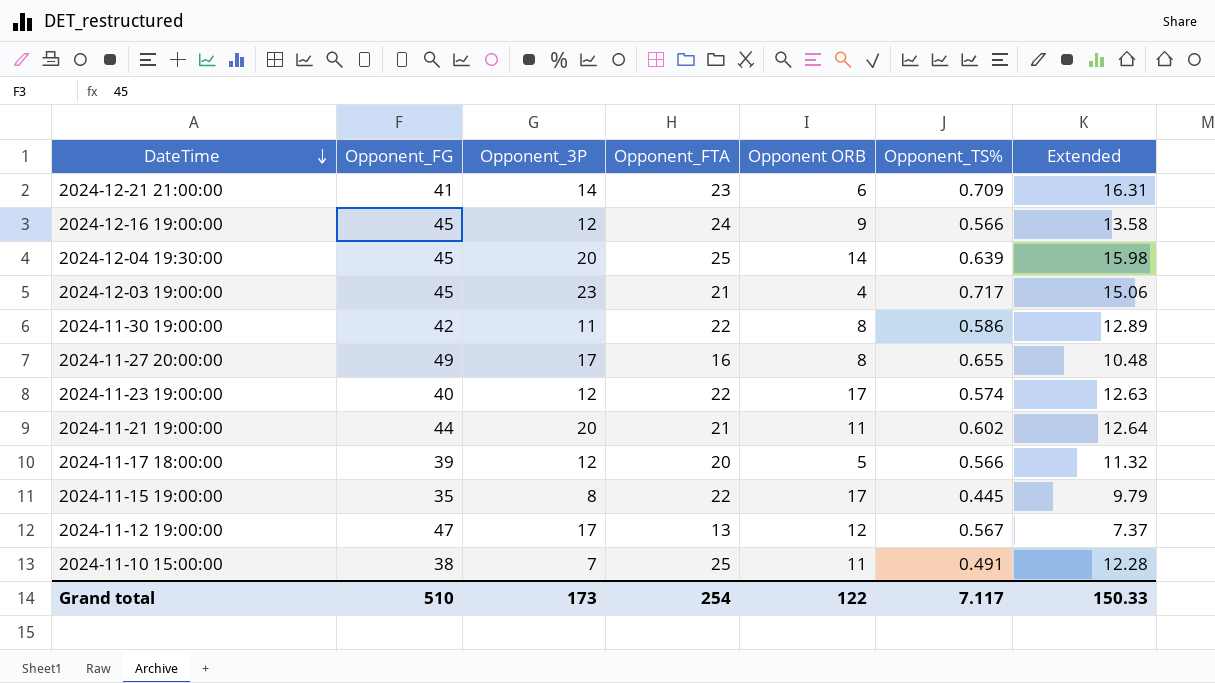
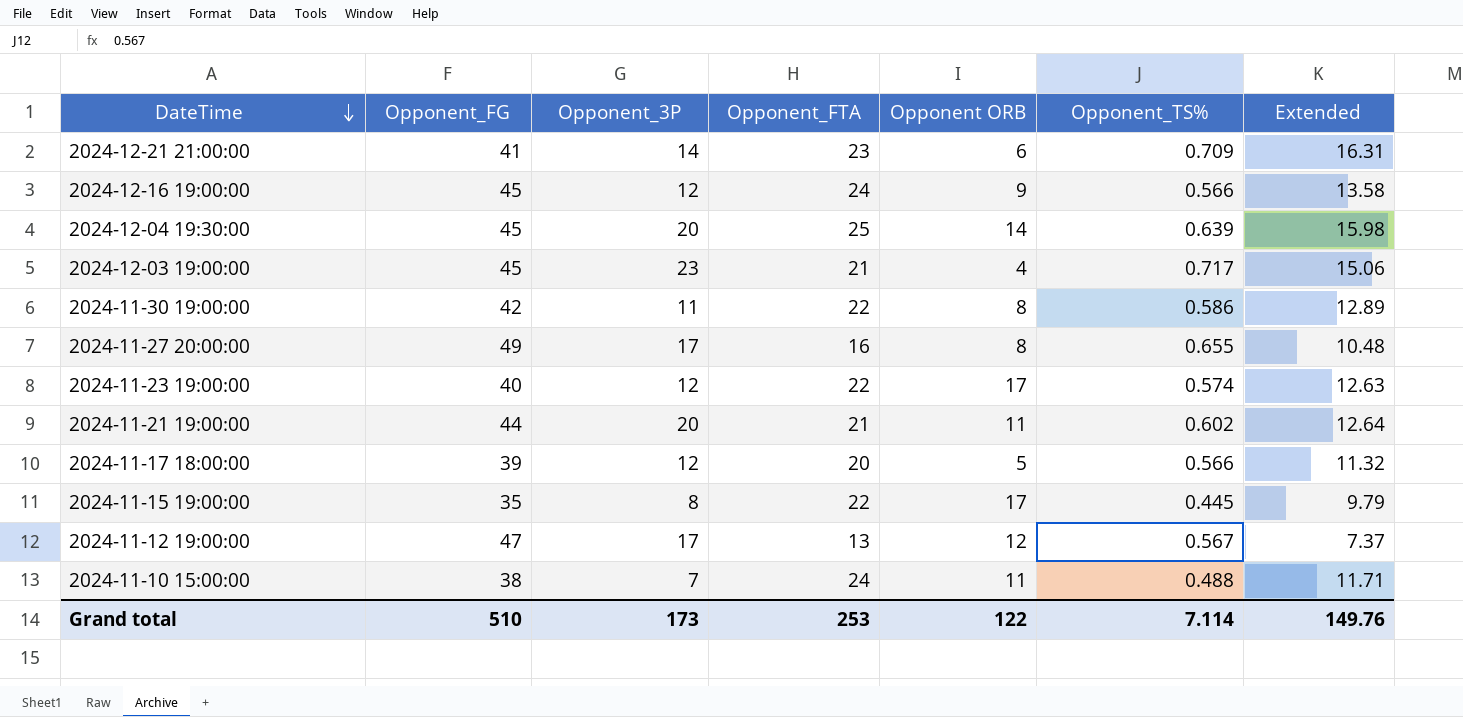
2024-11-10 15:00:00 | Opponent_FTA: 25 -> 24
2024-11-10 15:00:00 | Opponent_TS%: 0.491 -> 0.488
2024-11-10 15:00:00 | Extended: 12.28 -> 11.71
Grand total | Opponent_FTA: 254 -> 253
Grand total | Opponent_TS%: 7.117 -> 7.114
Grand total | Extended: 150.33 -> 149.76

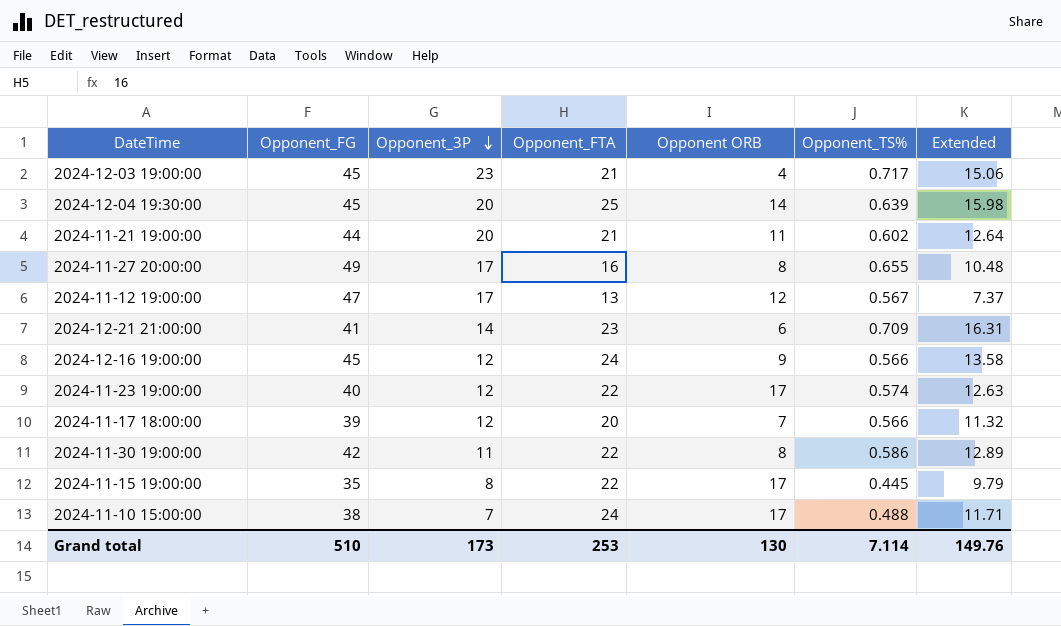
row order: DateTime descending -> Opponent_3P descending
2024-11-17 18:00:00 | Opponent ORB: 5 -> 7
2024-11-10 15:00:00 | Opponent ORB: 11 -> 17
Grand total | Opponent ORB: 122 -> 130

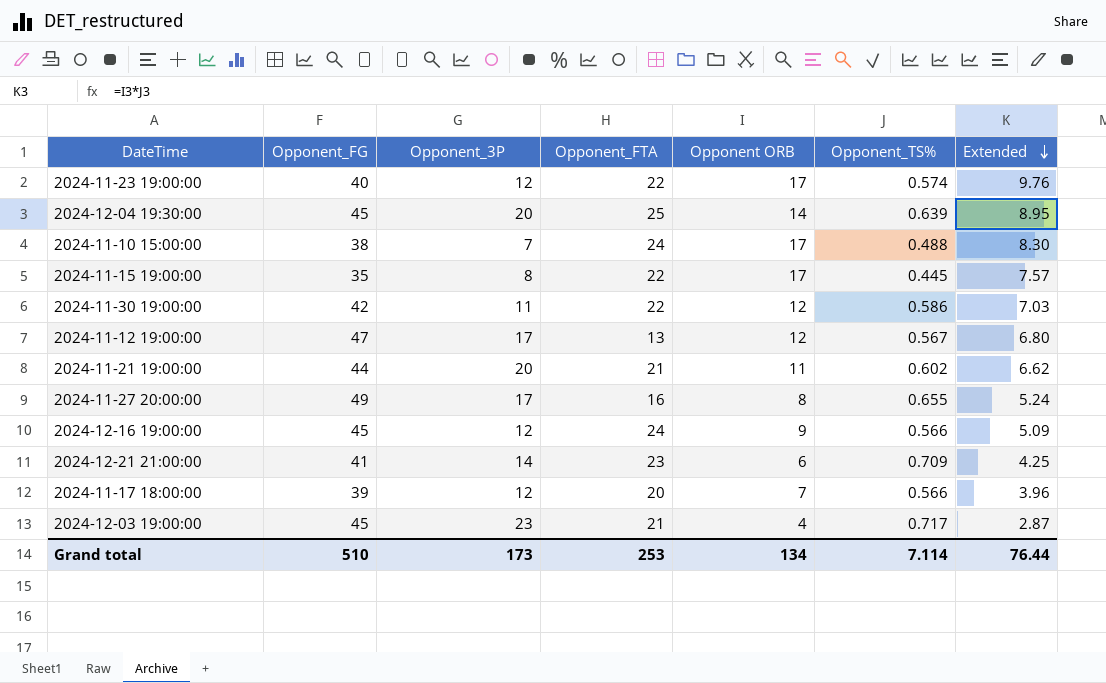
row order: Opponent_3P descending -> Extended descending
column Extended | formula: [Opponent_FTA] * [Opponent_TS%] -> [Opponent ORB] * [Opponent_TS%]
2024-11-30 19:00:00 | Opponent ORB: 8 -> 12
Grand total | Opponent ORB: 130 -> 134
Grand total | Extended: 149.76 -> 76.44

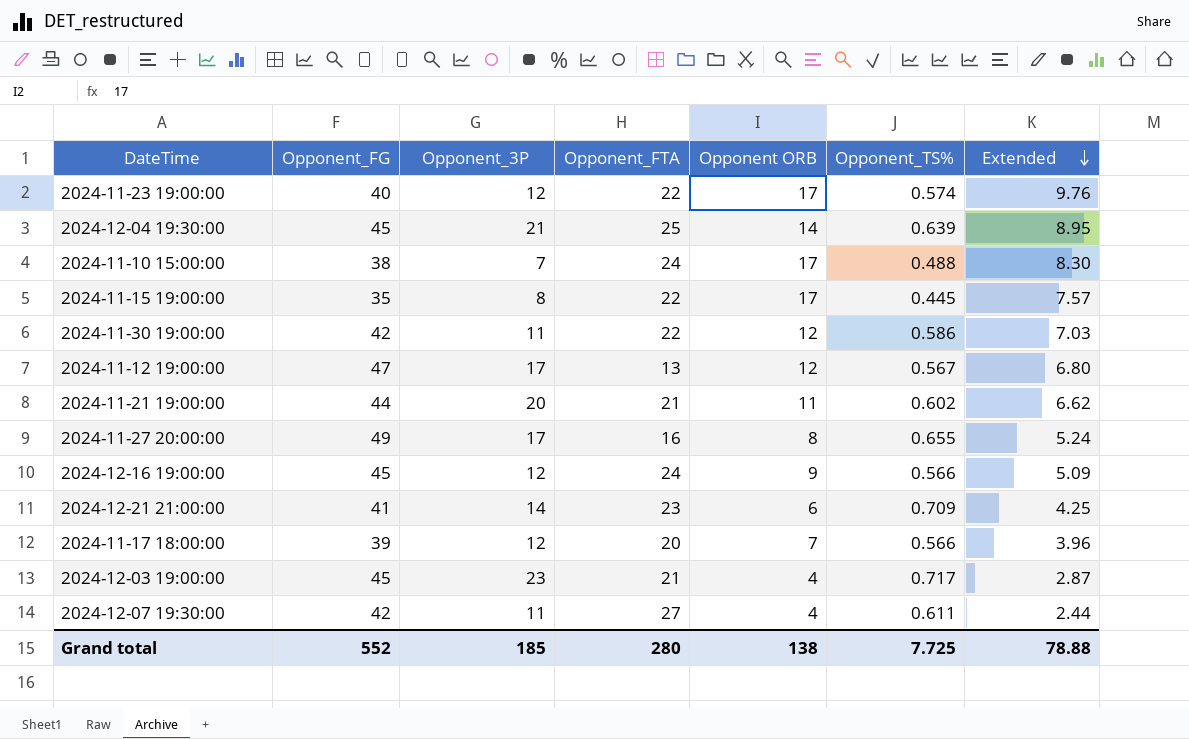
2024-12-04 19:30:00 | Opponent_3P: 20 -> 21
row 2024-12-07 19:30:00: none -> 42 | 11 | 27 | 4 | 0.611 | 2.44
Grand total | Opponent_FG: 510 -> 552
Grand total | Opponent_3P: 173 -> 185
Grand total | Opponent_FTA: 253 -> 280
Grand total | Opponent ORB: 134 -> 138
Grand total | Opponent_TS%: 7.114 -> 7.725
Grand total | Extended: 76.44 -> 78.88

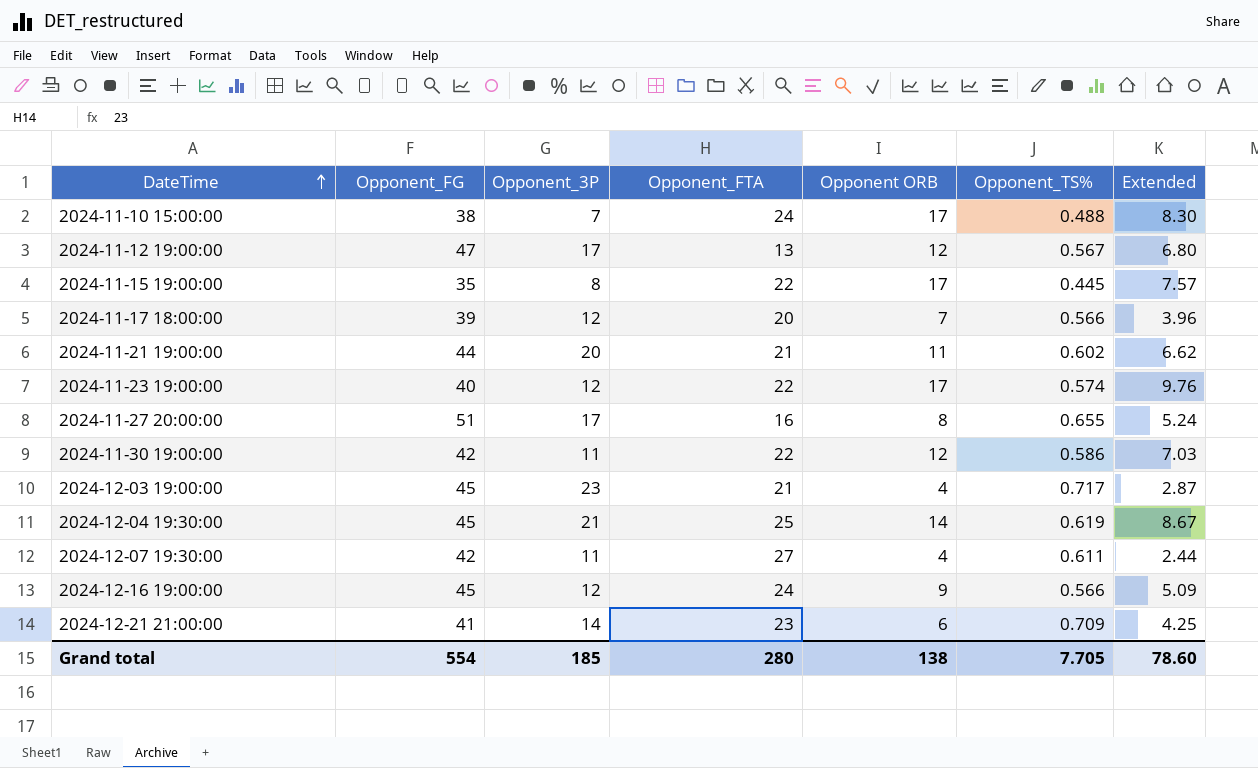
row order: Extended descending -> DateTime ascending
2024-11-27 20:00:00 | Opponent_FG: 49 -> 51
2024-12-04 19:30:00 | Opponent_TS%: 0.639 -> 0.619
2024-12-04 19:30:00 | Extended: 8.95 -> 8.67
Grand total | Opponent_FG: 552 -> 554
Grand total | Opponent_TS%: 7.725 -> 7.705
Grand total | Extended: 78.88 -> 78.60

